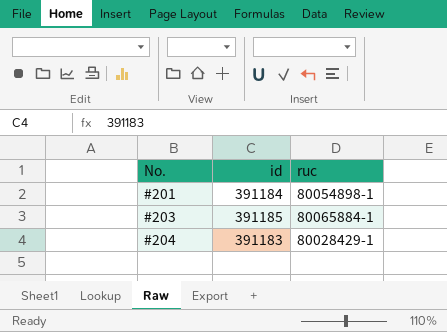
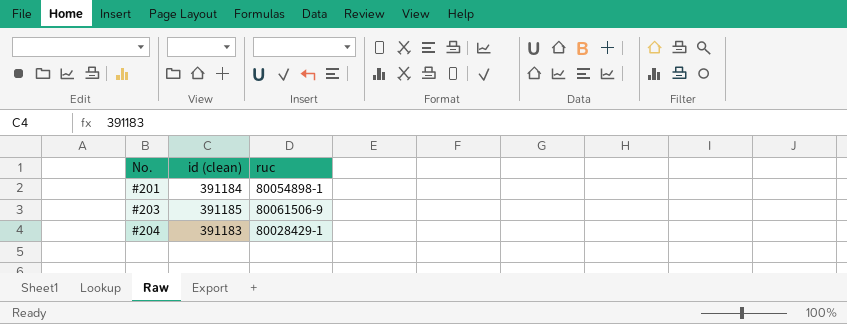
column name: id -> id (clean)
#203 | ruc: 80065884-1 -> 80061506-9

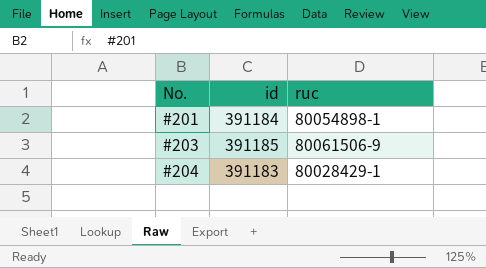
column name: id (clean) -> id

